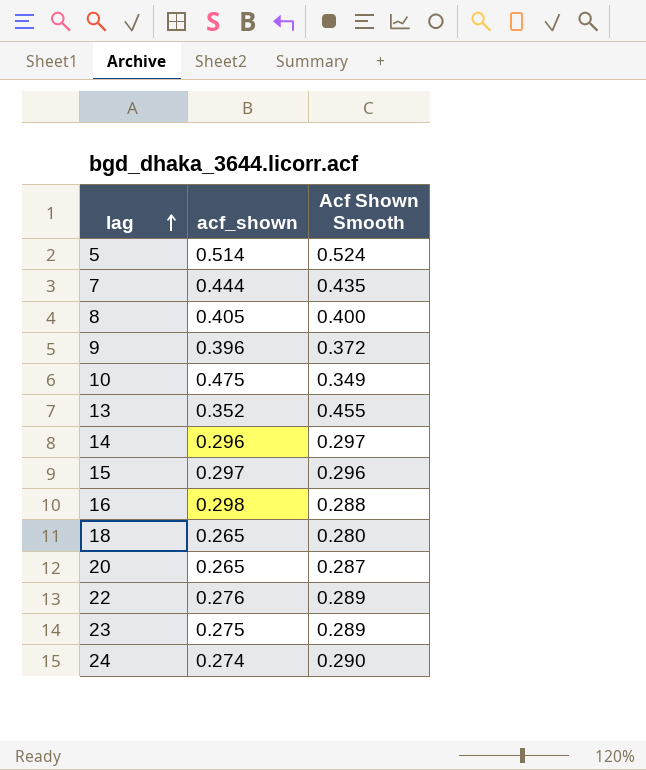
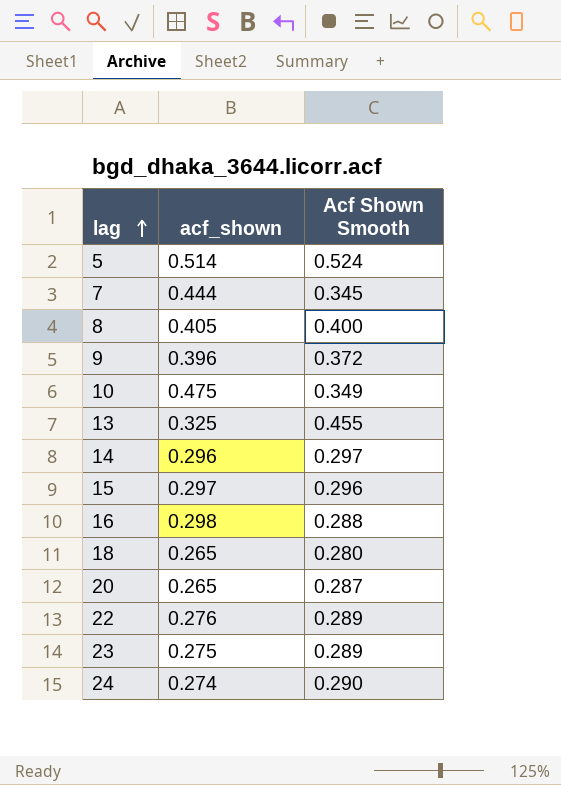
7 | Acf Shown Smooth: 0.435 -> 0.345
13 | acf_shown: 0.352 -> 0.325

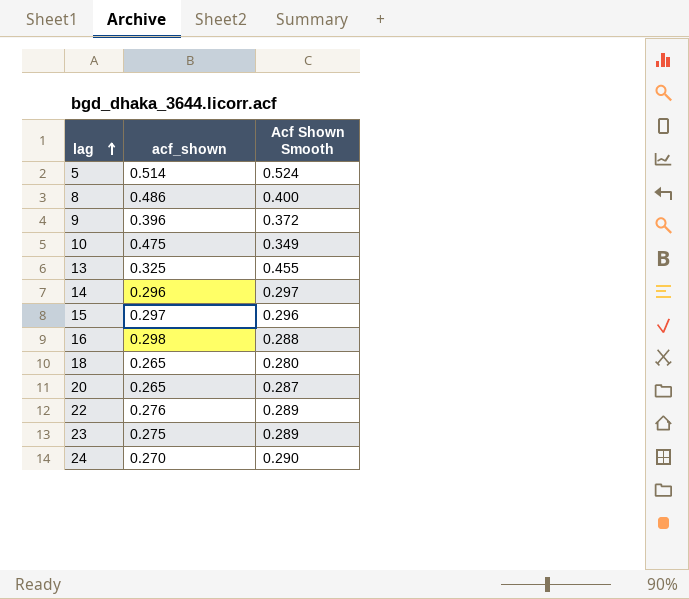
row 7: 0.444 | 0.345 -> none
8 | acf_shown: 0.405 -> 0.486
24 | acf_shown: 0.274 -> 0.270

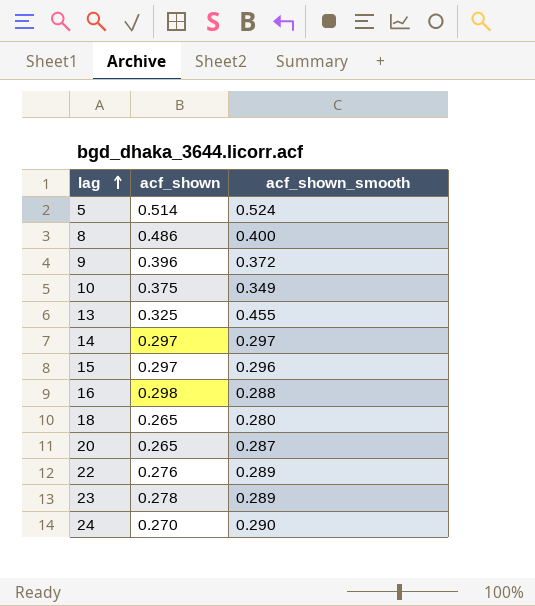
column name: Acf Shown Smooth -> acf_shown_smooth
10 | acf_shown: 0.475 -> 0.375
14 | acf_shown: 0.296 -> 0.297
23 | acf_shown: 0.275 -> 0.278

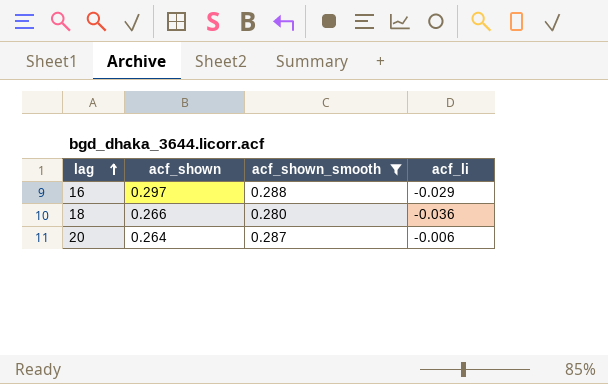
filter: none -> acf_shown_smooth <= 0.288
column acf_li | position: none -> 4
16 | acf_shown: 0.298 -> 0.297
18 | acf_shown: 0.265 -> 0.266
20 | acf_shown: 0.265 -> 0.264

